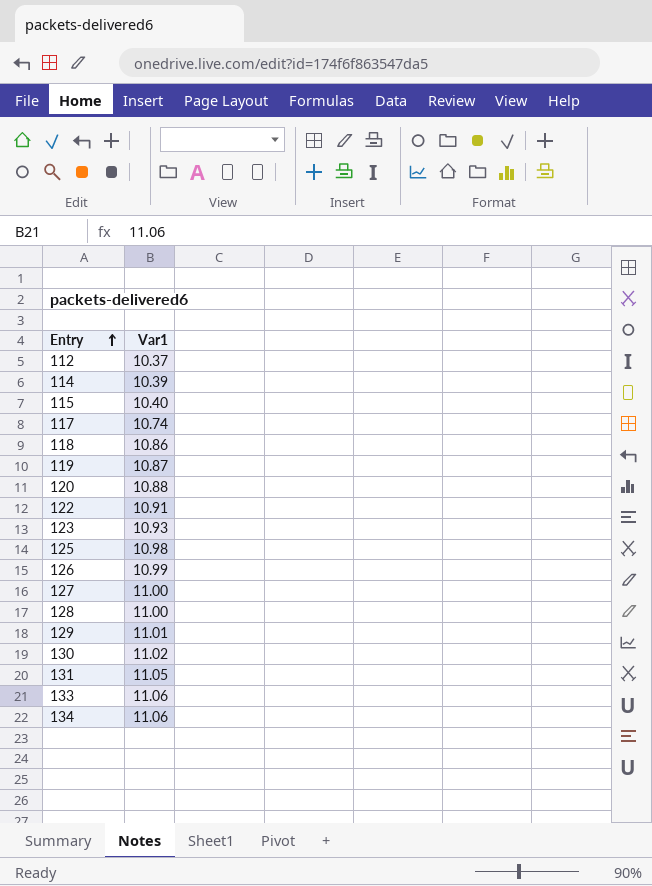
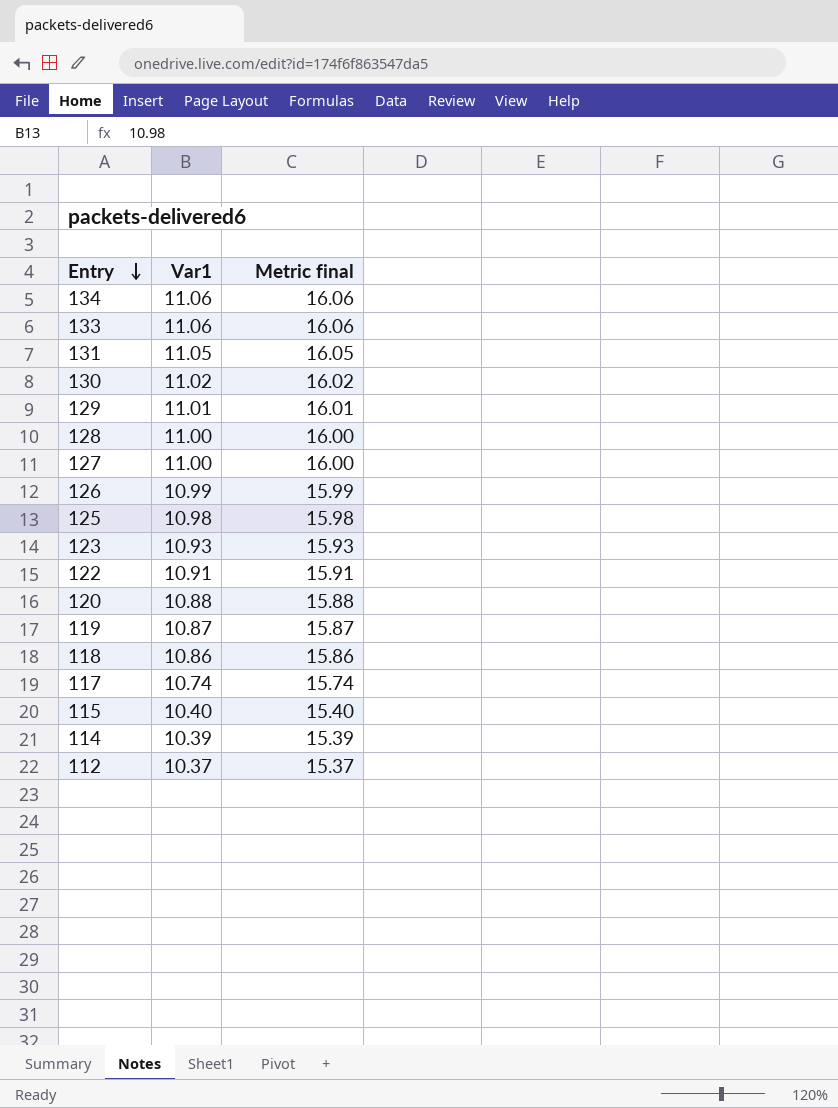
row order: Entry ascending -> Entry descending
column Metric final | formula: none -> [Var1] + 5

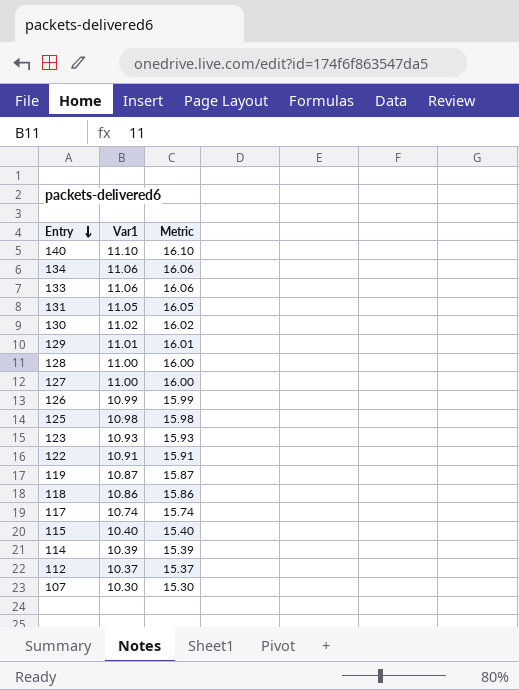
column name: Metric final -> Metric
row 120: 10.88 | 15.88 -> none
row 140: none -> 11.10 | 16.10
row 107: none -> 10.30 | 15.30

